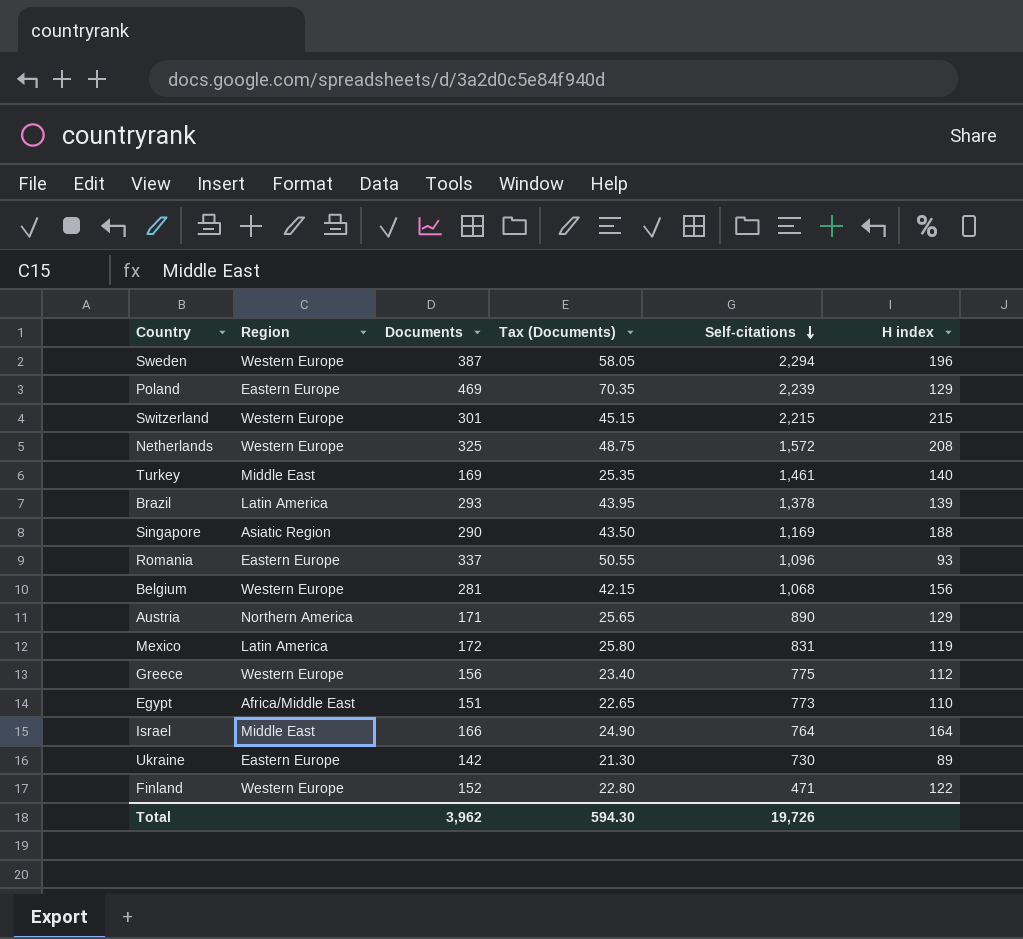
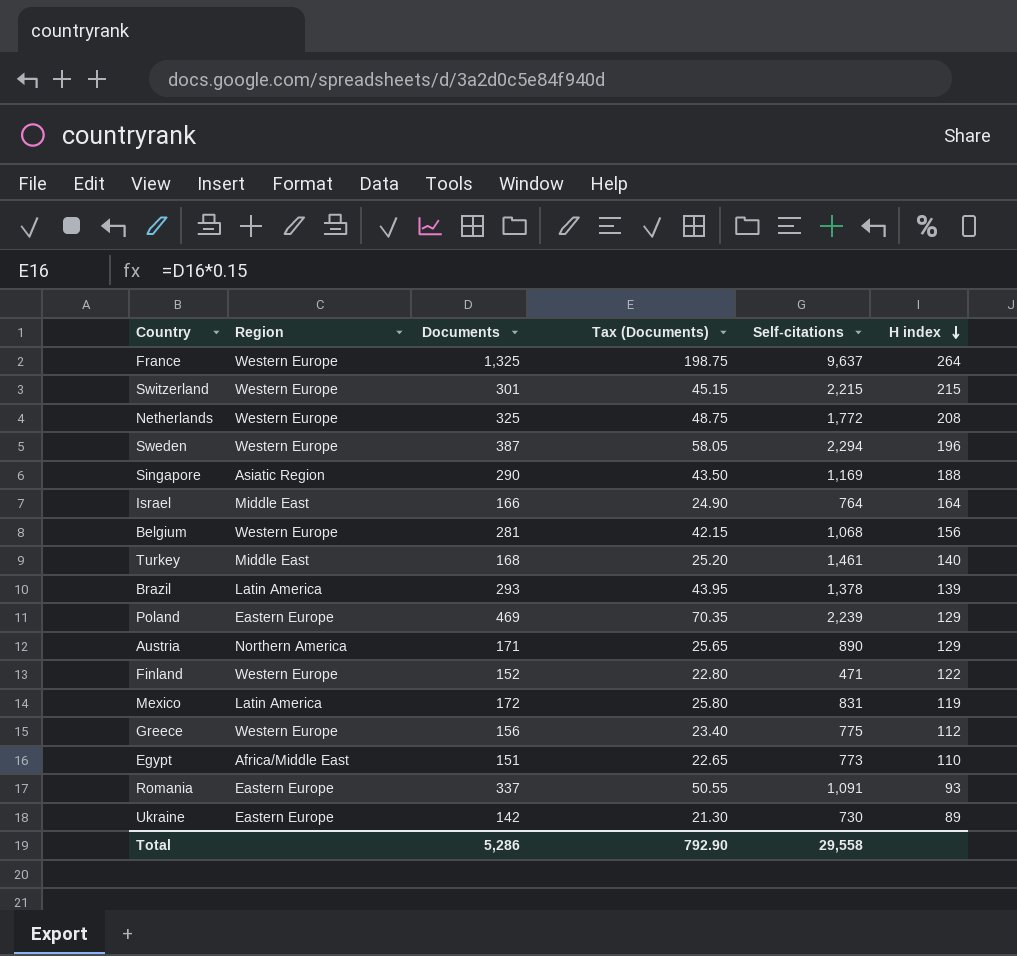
row order: Self-citations descending -> H index descending
row France: none -> Western Europe | 1,325 | 198.75 | 9,637 | 264
Netherlands | Self-citations: 1,572 -> 1,772
Turkey | Documents: 169 -> 168
Turkey | Tax (Documents): 25.35 -> 25.20
Romania | Self-citations: 1,096 -> 1,091
Total | Documents: 3,962 -> 5,286
Total | Tax (Documents): 594.30 -> 792.90
Total | Self-citations: 19,726 -> 29,558

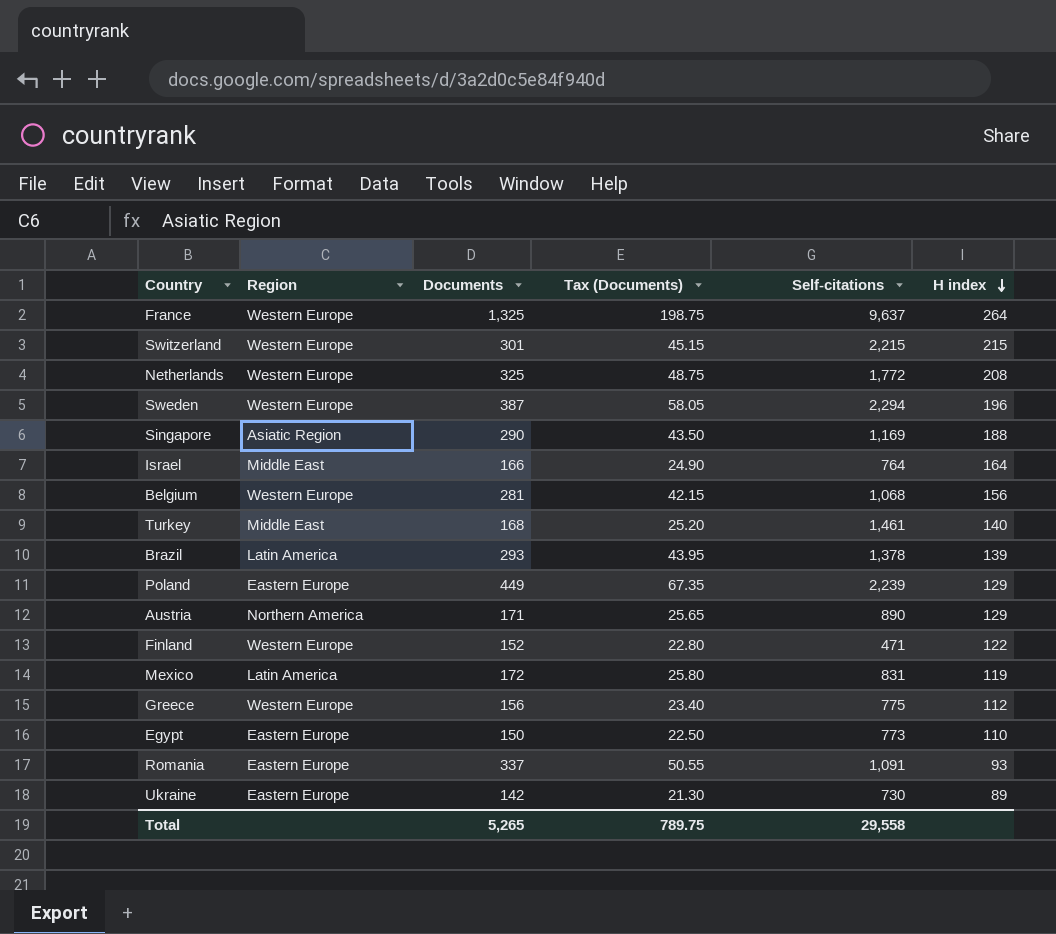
Poland | Documents: 469 -> 449
Poland | Tax (Documents): 70.35 -> 67.35
Egypt | Region: Africa/Middle East -> Eastern Europe
Egypt | Documents: 151 -> 150
Egypt | Tax (Documents): 22.65 -> 22.50
Total | Documents: 5,286 -> 5,265
Total | Tax (Documents): 792.90 -> 789.75

